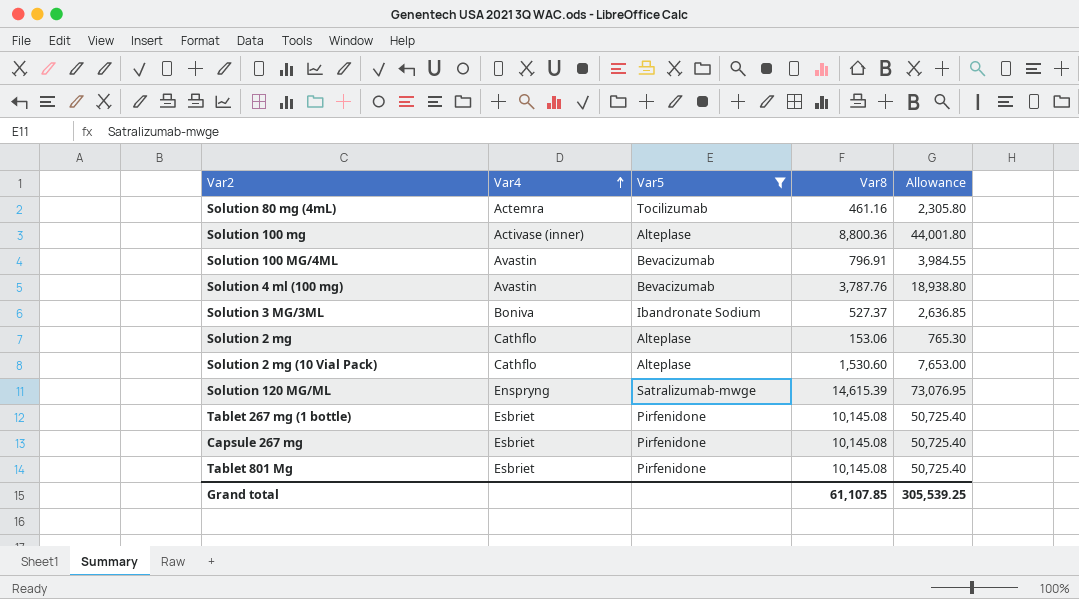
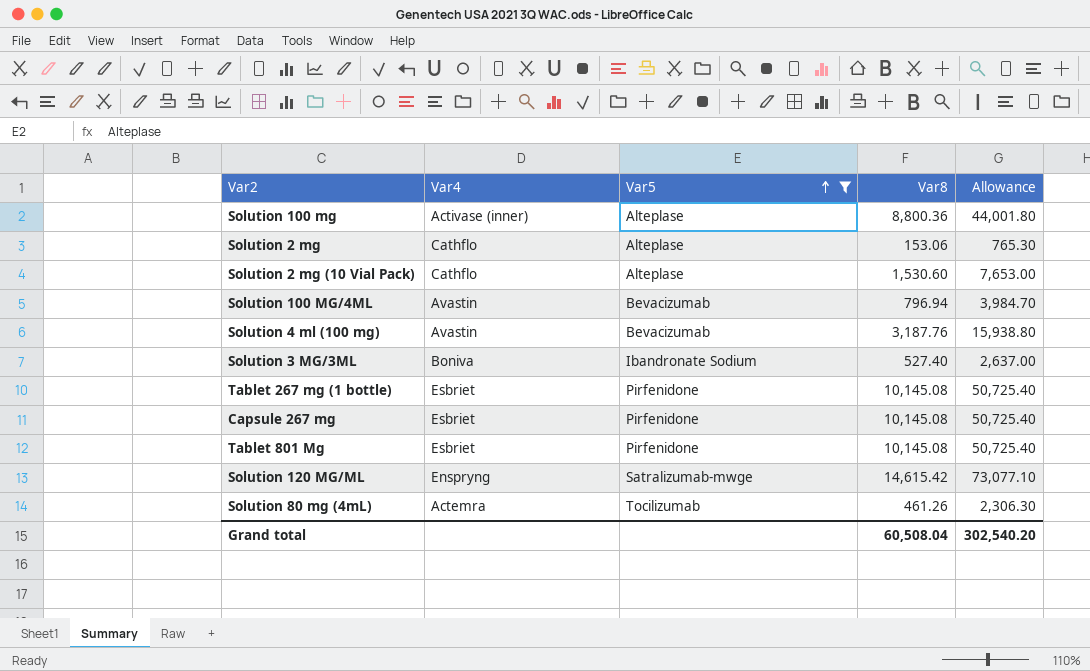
row order: Var4 ascending -> Var5 ascending
Solution 100 MG/4ML | Var8: 796.91 -> 796.94
Solution 100 MG/4ML | Allowance: 3,984.55 -> 3,984.70
Solution 4 ml (100 mg) | Var8: 3,787.76 -> 3,187.76
Solution 4 ml (100 mg) | Allowance: 18,938.80 -> 15,938.80
Solution 3 MG/3ML | Var8: 527.37 -> 527.40
Solution 3 MG/3ML | Allowance: 2,636.85 -> 2,637.00
Solution 120 MG/ML | Var8: 14,615.39 -> 14,615.42
Solution 120 MG/ML | Allowance: 73,076.95 -> 73,077.10
Solution 80 mg (4mL) | Var8: 461.16 -> 461.26
Solution 80 mg (4mL) | Allowance: 2,305.80 -> 2,306.30
Grand total | Var8: 61,107.85 -> 60,508.04
Grand total | Allowance: 305,539.25 -> 302,540.20

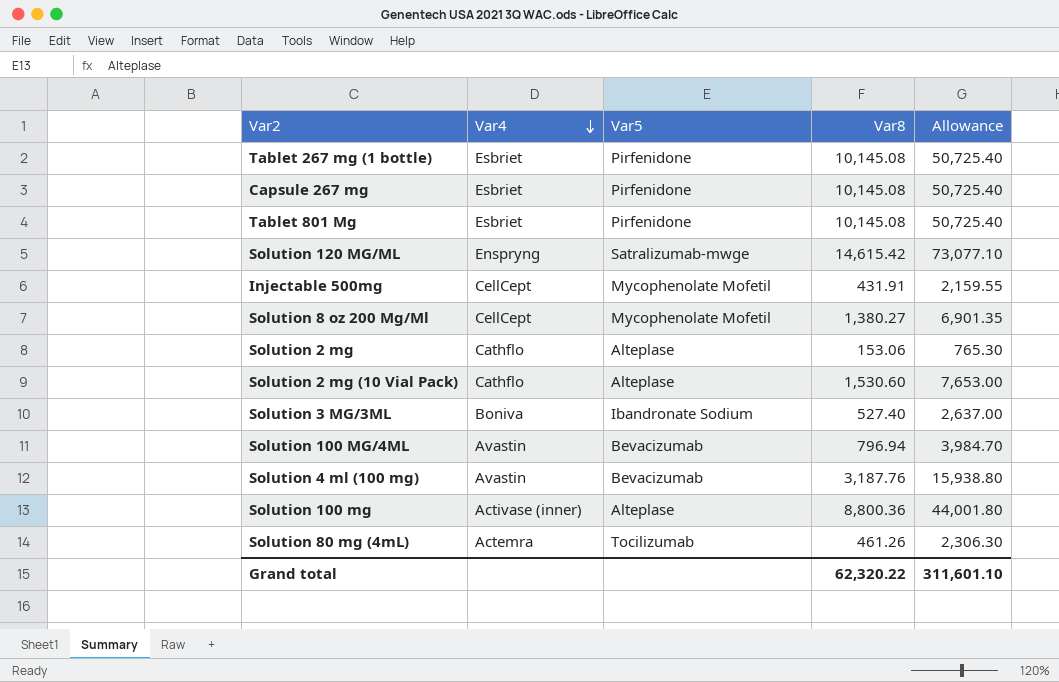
filter: Var5 != Mycophenolate Mofetil -> none
row order: Var5 ascending -> Var4 descending
Grand total | Var8: 60,508.04 -> 62,320.22
Grand total | Allowance: 302,540.20 -> 311,601.10

